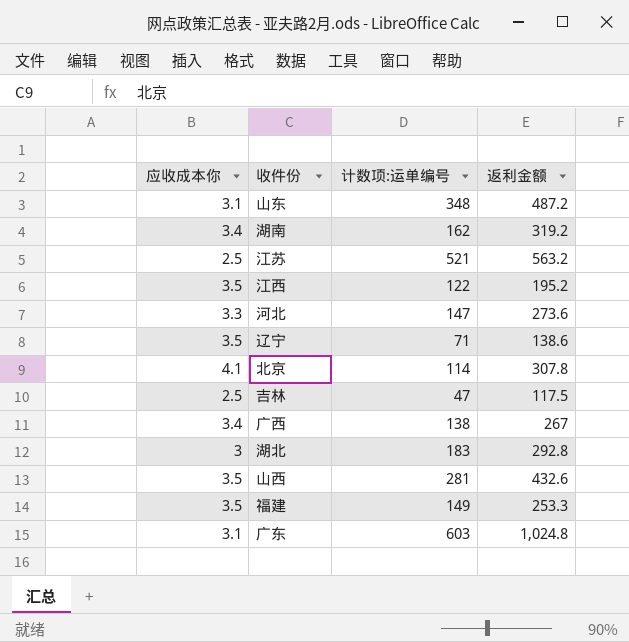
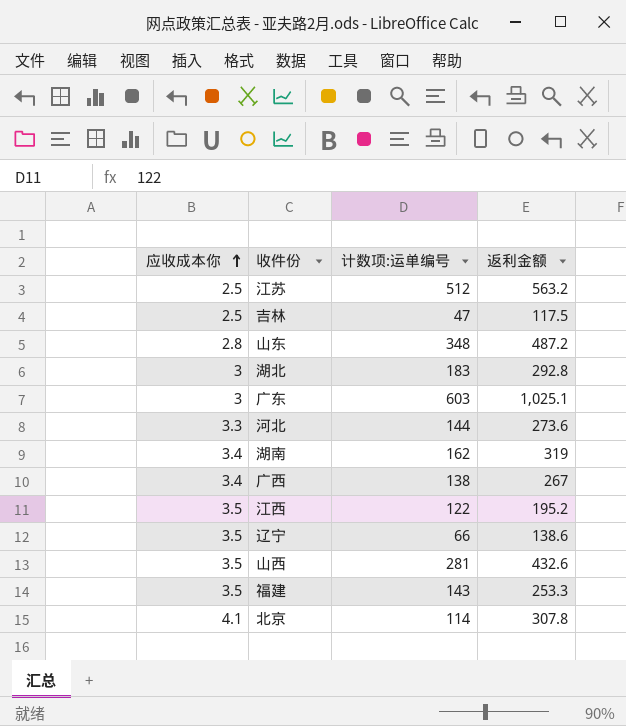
row order: none -> 应收成本你 ascending
江苏 | 计数项:运单编号: 521 -> 512
山东 | 应收成本你: 3.1 -> 2.8
广东 | 应收成本你: 3.1 -> 3
广东 | 返利金额: 1,024.8 -> 1,025.1
河北 | 计数项:运单编号: 147 -> 144
湖南 | 返利金额: 319.2 -> 319
辽宁 | 计数项:运单编号: 71 -> 66
福建 | 计数项:运单编号: 149 -> 143

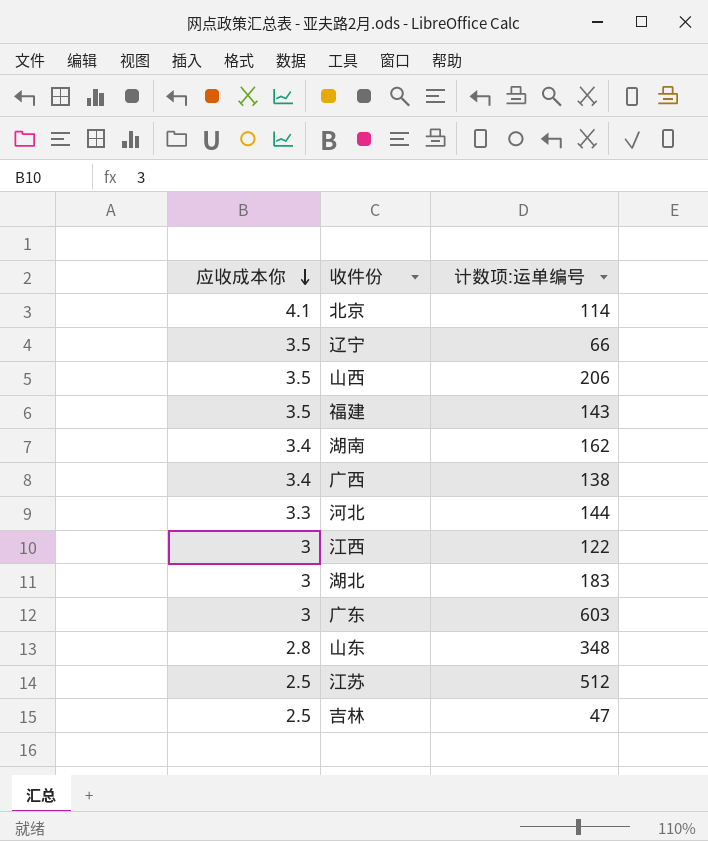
row order: 应收成本你 ascending -> 应收成本你 descending
column 返利金额 | position: 4 -> none
山西 | 计数项:运单编号: 281 -> 206
江西 | 应收成本你: 3.5 -> 3

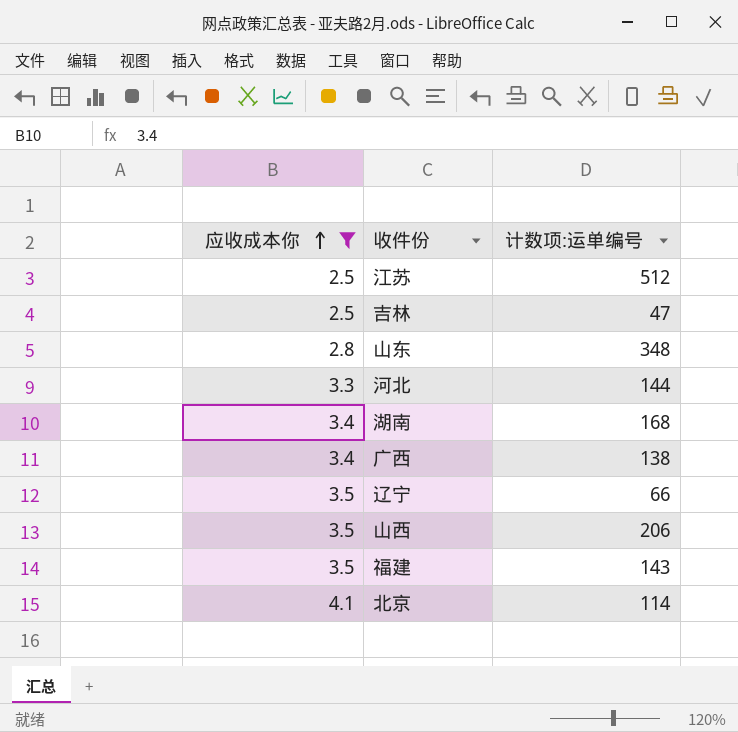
filter: none -> 应收成本你 != 3
row order: 应收成本你 descending -> 应收成本你 ascending
湖南 | 计数项:运单编号: 162 -> 168

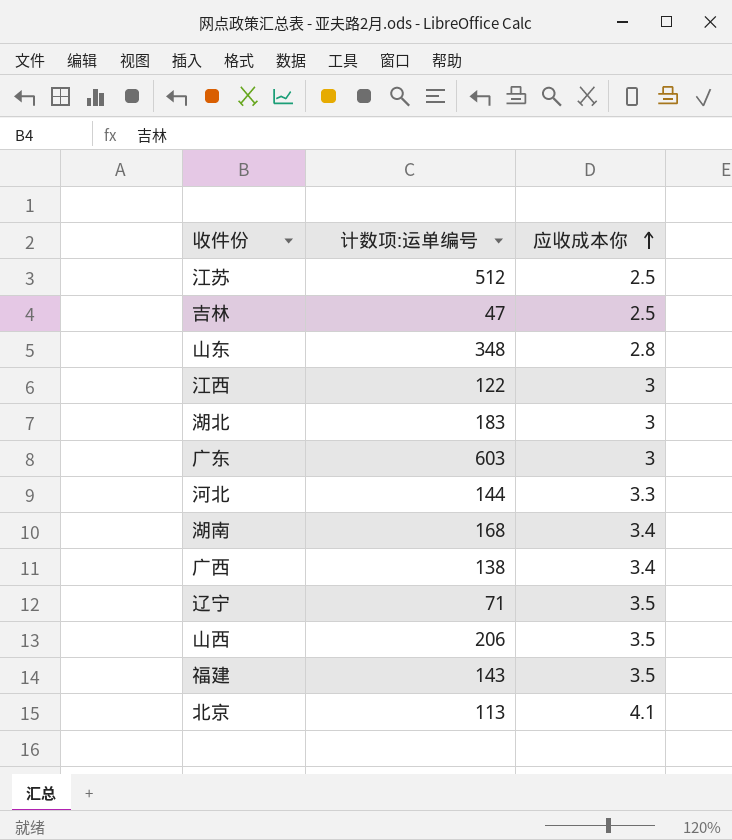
filter: 应收成本你 != 3 -> none
column 应收成本你 | position: 1 -> 3
辽宁 | 计数项:运单编号: 66 -> 71
北京 | 计数项:运单编号: 114 -> 113

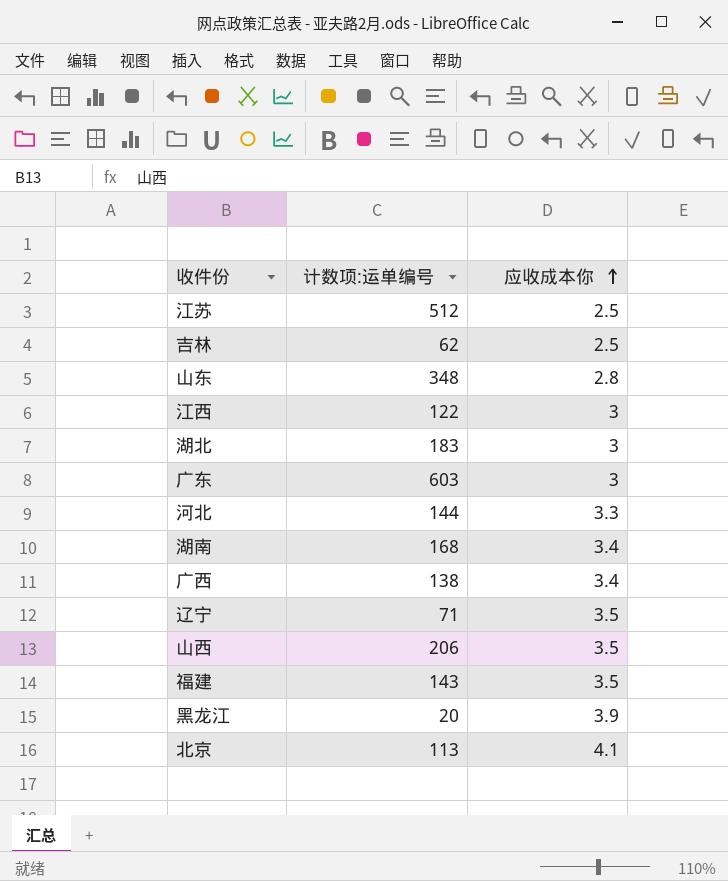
吉林 | 计数项:运单编号: 47 -> 62
row 黑龙江: none -> 20 | 3.9

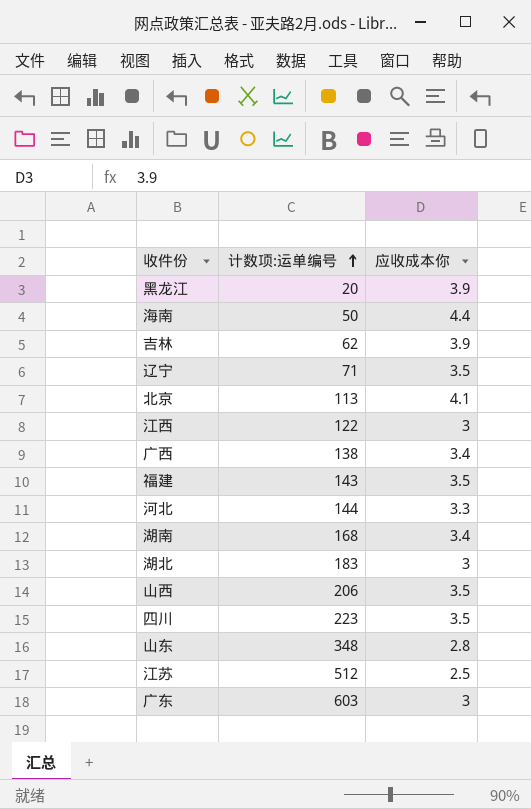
row order: 应收成本你 ascending -> 计数项:运单编号 ascending
row 海南: none -> 50 | 4.4
吉林 | 应收成本你: 2.5 -> 3.9
row 四川: none -> 223 | 3.5

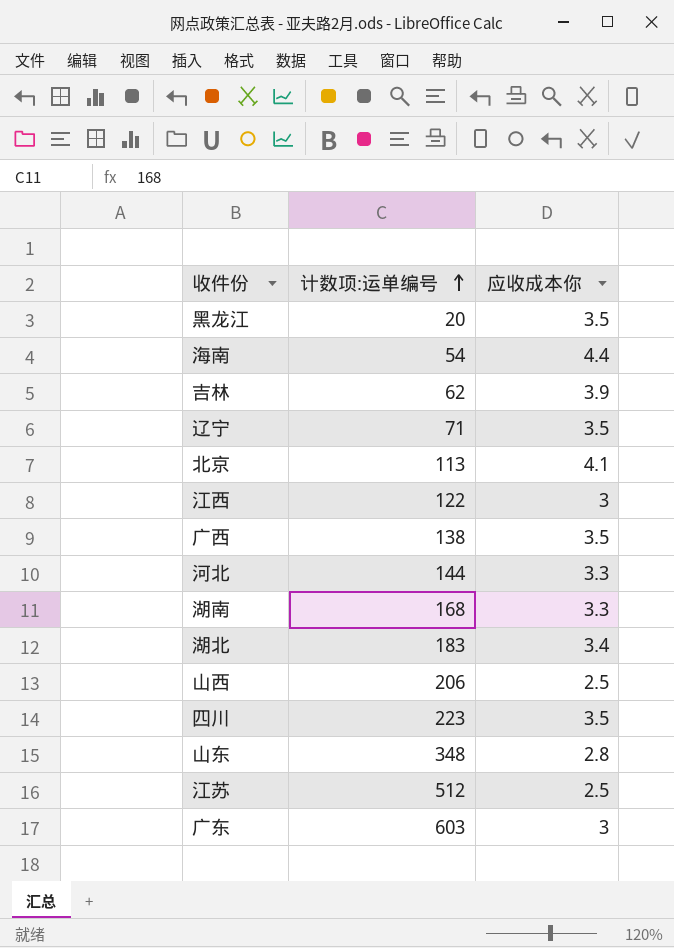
row 福建: 143 | 3.5 -> none
黑龙江 | 应收成本你: 3.9 -> 3.5
海南 | 计数项:运单编号: 50 -> 54
广西 | 应收成本你: 3.4 -> 3.5
湖南 | 应收成本你: 3.4 -> 3.3
湖北 | 应收成本你: 3 -> 3.4
山西 | 应收成本你: 3.5 -> 2.5

